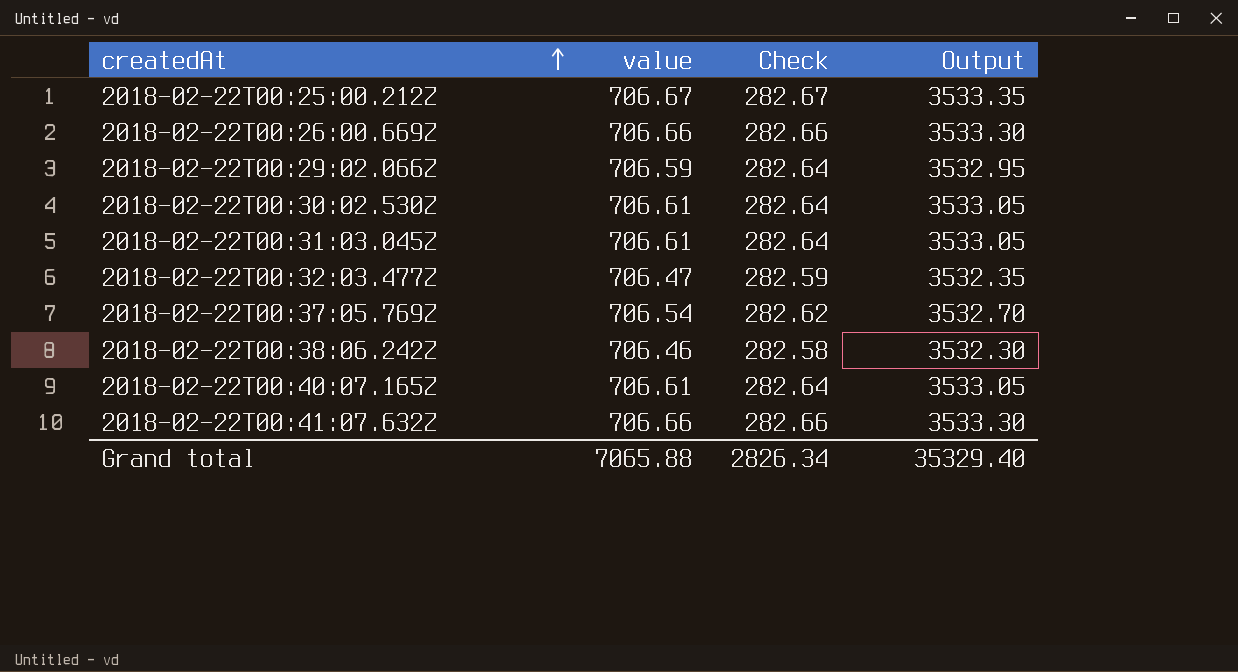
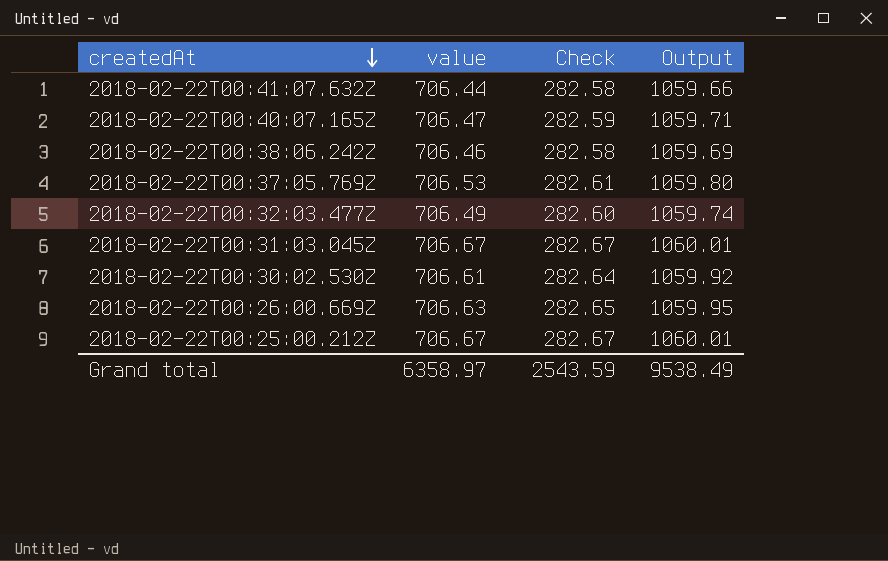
row order: createdAt ascending -> createdAt descending
column Output | formula: [value] * 5 -> [value] * 1.5
row 2018-02-22T00:29:02.066Z: 706.59 | 282.64 | 3532.95 -> none
2018-02-22T00:41:07.632Z | value: 706.66 -> 706.44
2018-02-22T00:41:07.632Z | Check: 282.66 -> 282.58
2018-02-22T00:40:07.165Z | value: 706.61 -> 706.47
2018-02-22T00:40:07.165Z | Check: 282.64 -> 282.59
2018-02-22T00:37:05.769Z | value: 706.54 -> 706.53
2018-02-22T00:37:05.769Z | Check: 282.62 -> 282.61
2018-02-22T00:32:03.477Z | value: 706.47 -> 706.49
2018-02-22T00:32:03.477Z | Check: 282.59 -> 282.60
2018-02-22T00:31:03.045Z | value: 706.61 -> 706.67
2018-02-22T00:31:03.045Z | Check: 282.64 -> 282.67
2018-02-22T00:26:00.669Z | value: 706.66 -> 706.63
2018-02-22T00:26:00.669Z | Check: 282.66 -> 282.65
Grand total | value: 7065.88 -> 6358.97
Grand total | Check: 2826.34 -> 2543.59
Grand total | Output: 35329.40 -> 9538.49

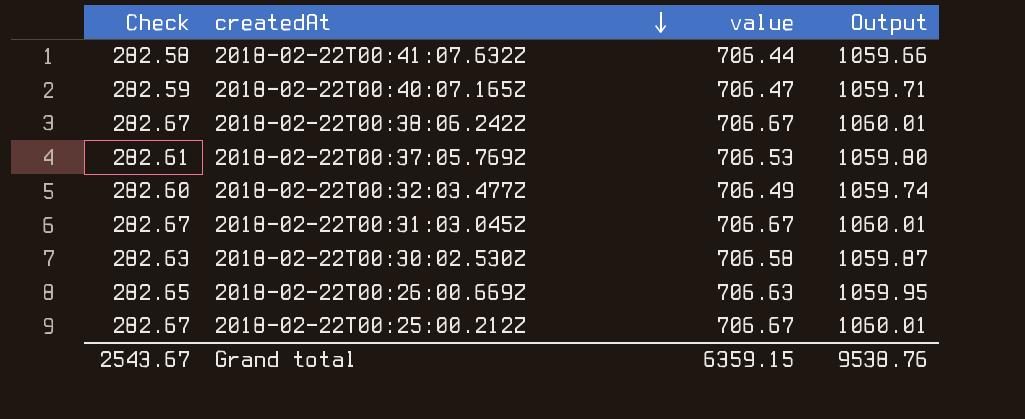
column Check | position: 3 -> 1
2018-02-22T00:38:06.242Z | Check: 282.58 -> 282.67
2018-02-22T00:38:06.242Z | value: 706.46 -> 706.67
2018-02-22T00:38:06.242Z | Output: 1059.69 -> 1060.01
2018-02-22T00:30:02.530Z | Check: 282.64 -> 282.63
2018-02-22T00:30:02.530Z | value: 706.61 -> 706.58
2018-02-22T00:30:02.530Z | Output: 1059.92 -> 1059.87
Grand total | Check: 2543.59 -> 2543.67
Grand total | value: 6358.97 -> 6359.15
Grand total | Output: 9538.49 -> 9538.76

